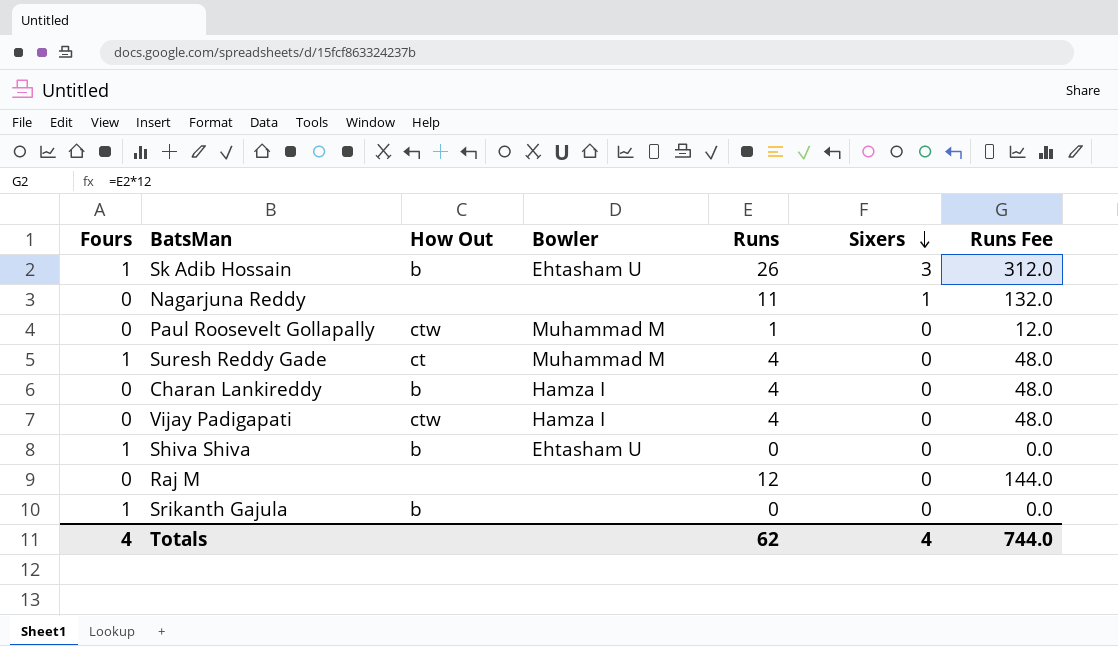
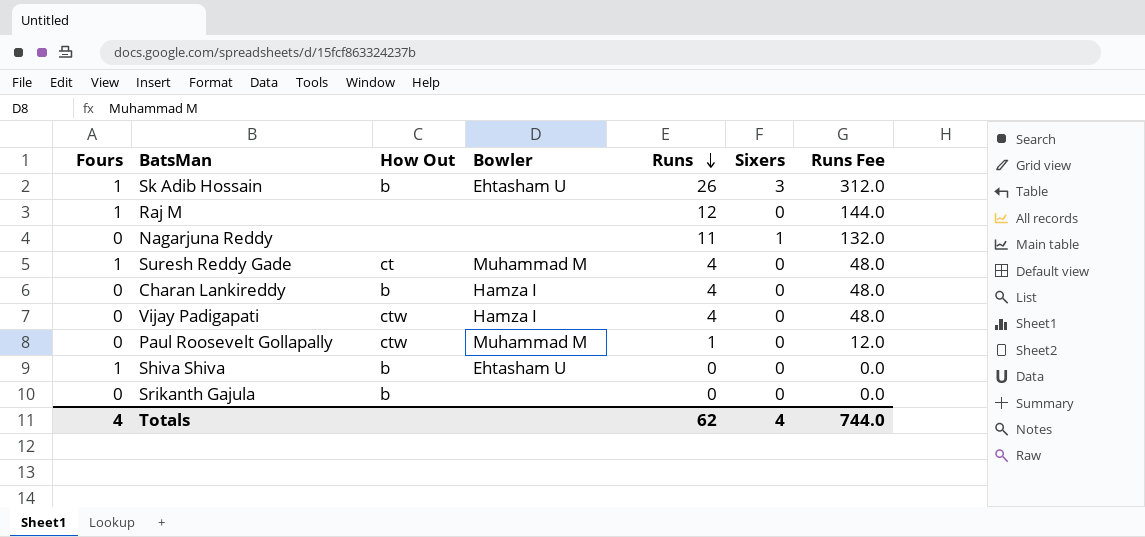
row order: Sixers descending -> Runs descending
Raj M | Fours: 0 -> 1
Srikanth Gajula | Fours: 1 -> 0

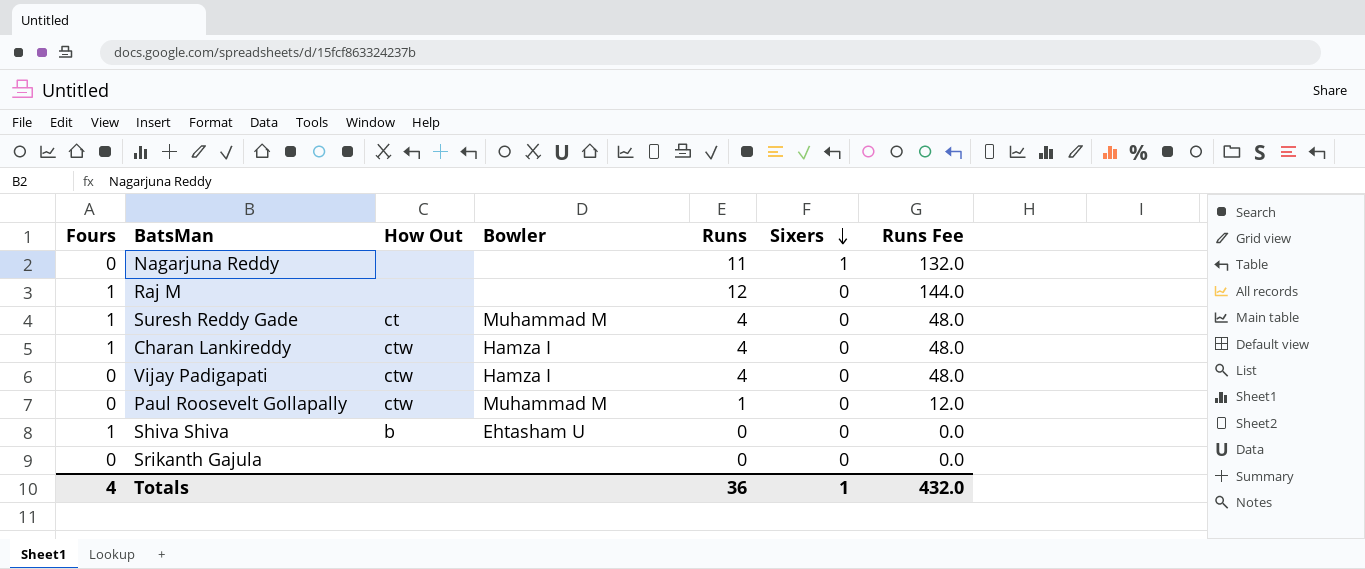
row order: Runs descending -> Sixers descending
row Sk Adib Hossain: 1 | b | Ehtasham U | 26 | 3 | 312.0 -> none
Charan Lankireddy | Fours: 0 -> 1
Charan Lankireddy | How Out: b -> ctw
Srikanth Gajula | How Out: b -> none
Totals | Runs: 62 -> 36
Totals | Sixers: 4 -> 1
Totals | Runs Fee: 744.0 -> 432.0

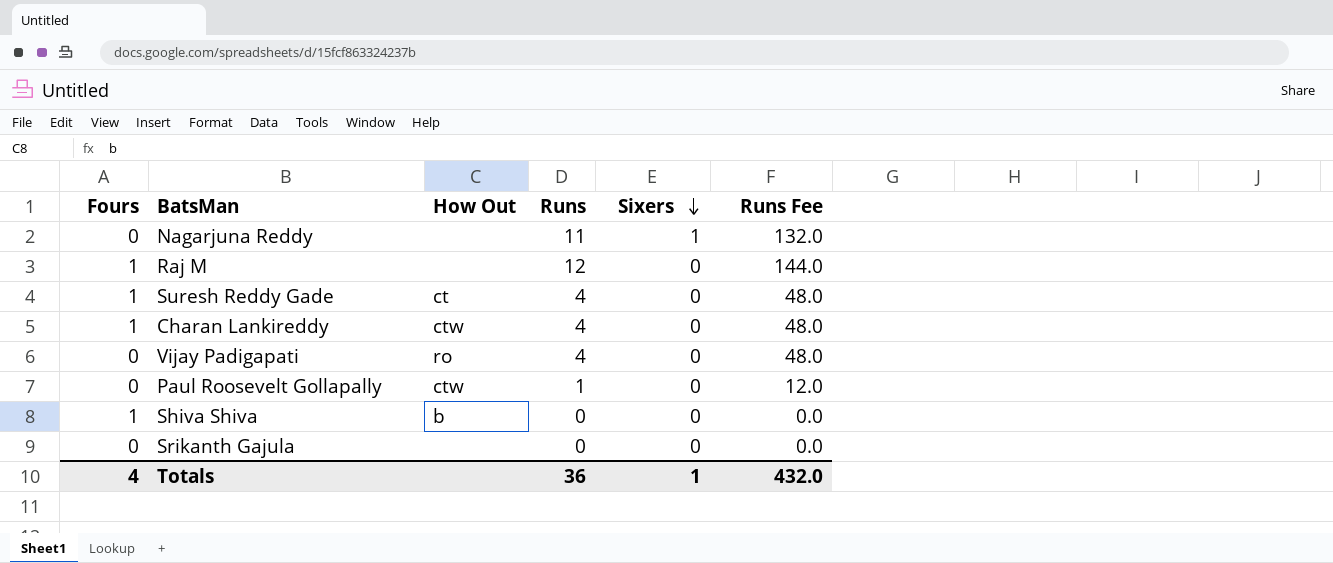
column Bowler | position: 4 -> none
Vijay Padigapati | How Out: ctw -> ro

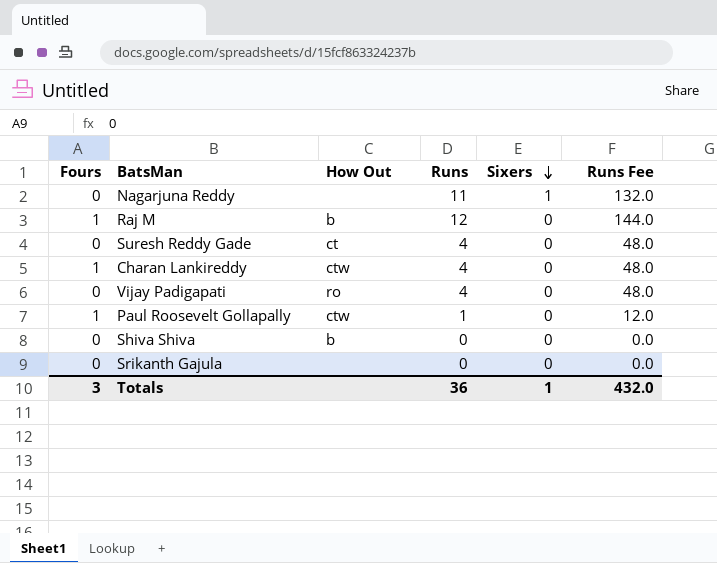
Raj M | How Out: none -> b
Suresh Reddy Gade | Fours: 1 -> 0
Paul Roosevelt Gollapally | Fours: 0 -> 1
Shiva Shiva | Fours: 1 -> 0
Totals | Fours: 4 -> 3

